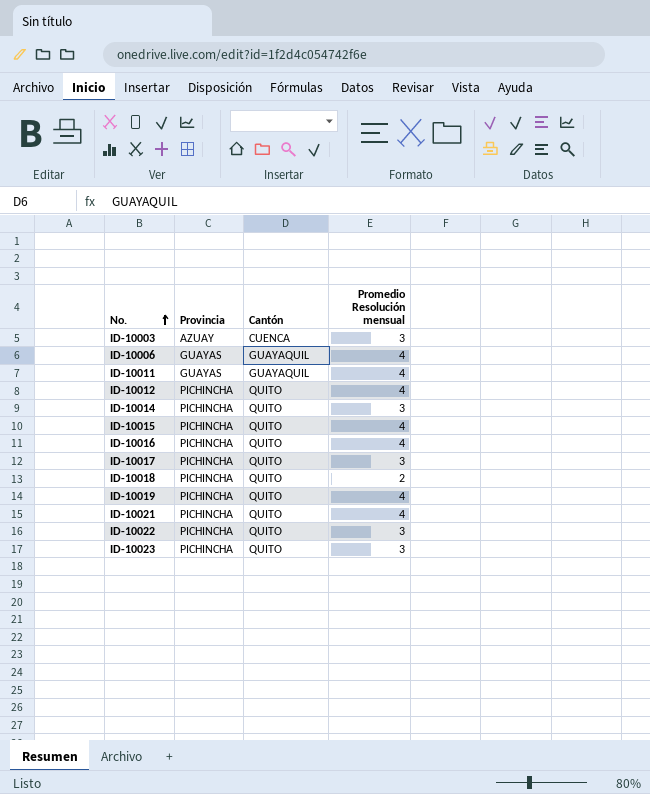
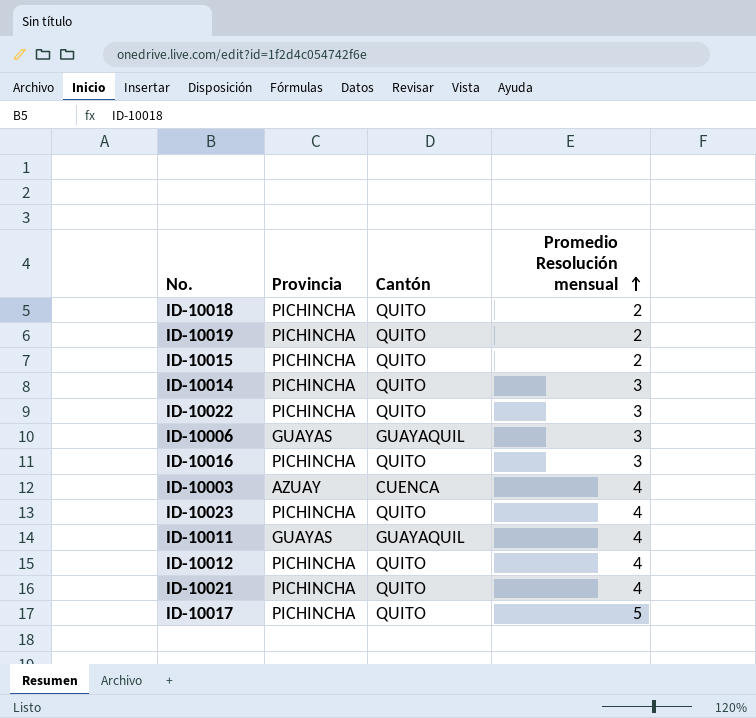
row order: No. ascending -> Promedio Resolución mensual ascending
ID-10019 | Promedio Resolución mensual: 4 -> 2
ID-10015 | Promedio Resolución mensual: 4 -> 2
ID-10006 | Promedio Resolución mensual: 4 -> 3
ID-10016 | Promedio Resolución mensual: 4 -> 3
ID-10003 | Promedio Resolución mensual: 3 -> 4
ID-10023 | Promedio Resolución mensual: 3 -> 4
ID-10017 | Promedio Resolución mensual: 3 -> 5

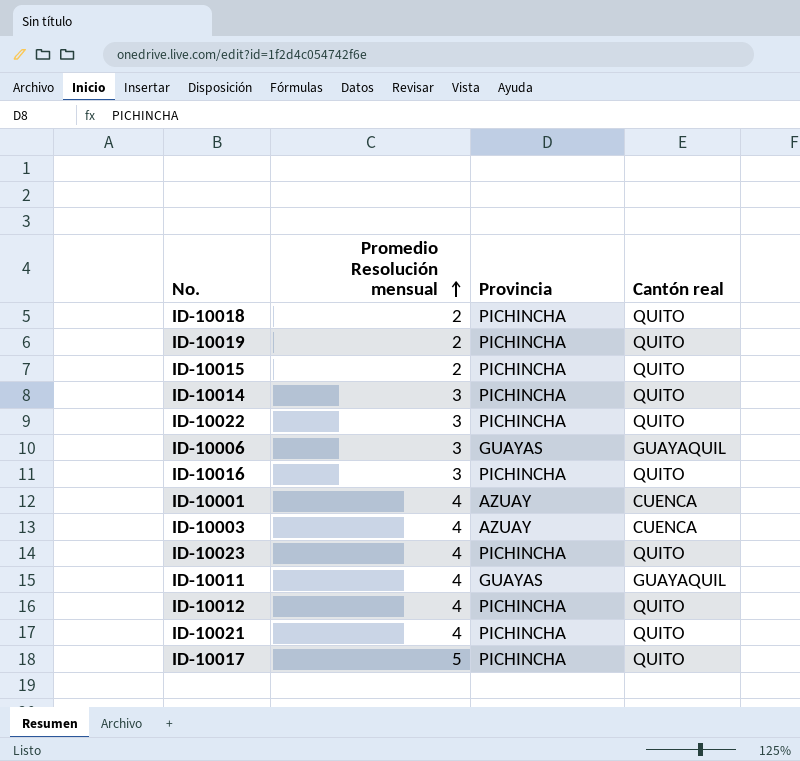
column Promedio Resolución mensual | position: 4 -> 2
column name: Cantón -> Cantón real
row ID-10001: none -> 4 | AZUAY | CUENCA

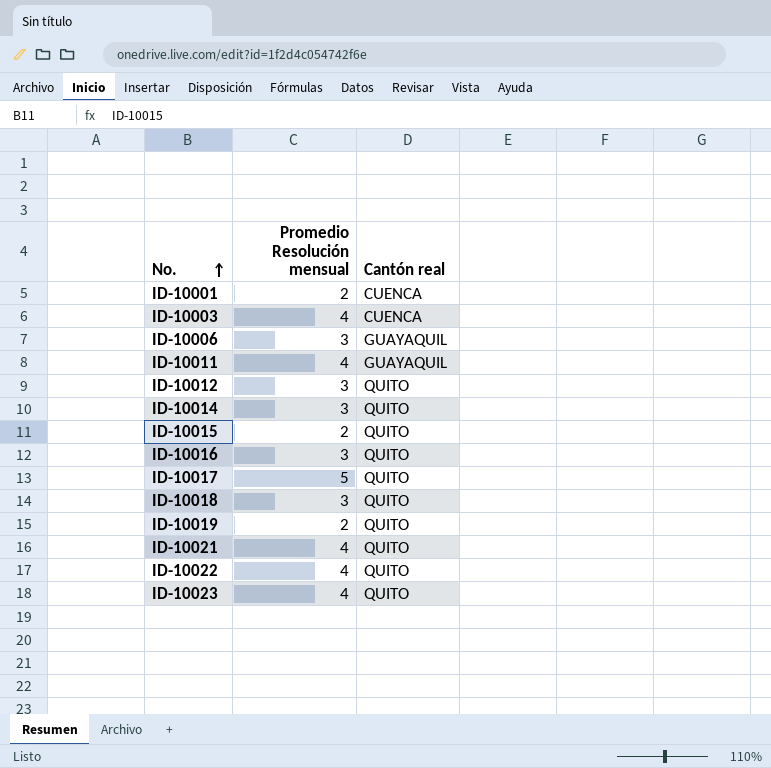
row order: Promedio Resolución mensual ascending -> No. ascending
column Provincia | position: 3 -> none
ID-10001 | Promedio Resolución mensual: 4 -> 2
ID-10012 | Promedio Resolución mensual: 4 -> 3
ID-10018 | Promedio Resolución mensual: 2 -> 3
ID-10022 | Promedio Resolución mensual: 3 -> 4

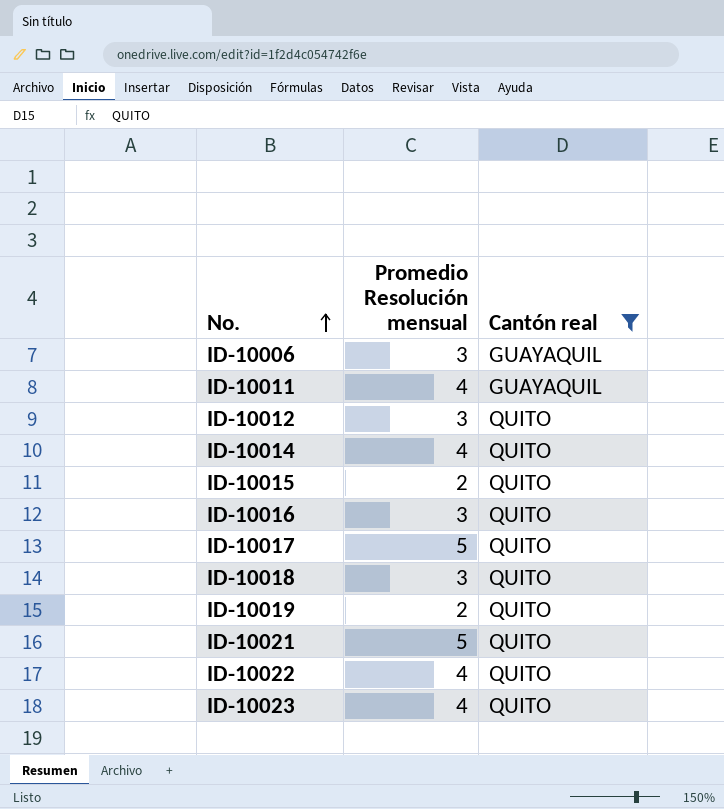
filter: none -> Cantón real != CUENCA
ID-10014 | Promedio Resolución mensual: 3 -> 4
ID-10021 | Promedio Resolución mensual: 4 -> 5

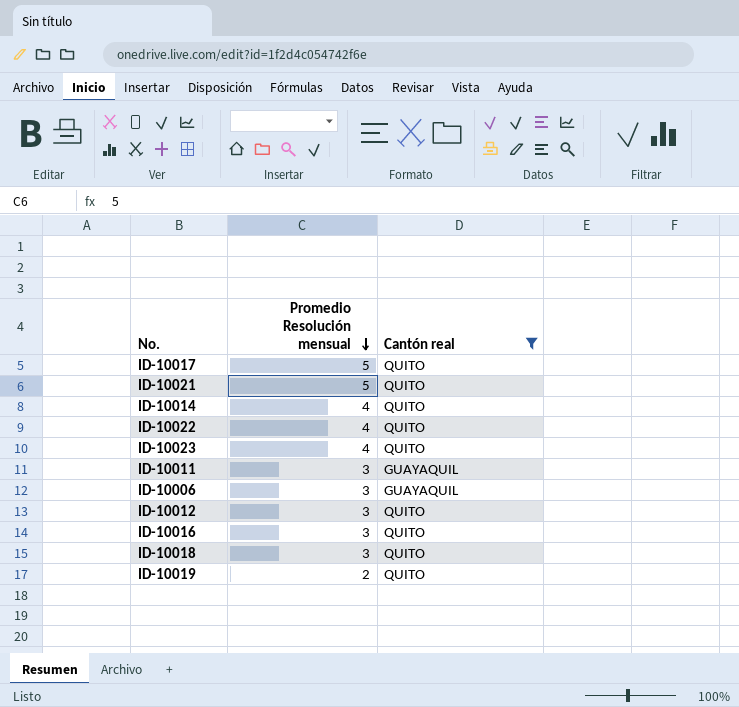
row order: No. ascending -> Promedio Resolución mensual descending
row ID-10015: 2 | QUITO -> none
ID-10011 | Promedio Resolución mensual: 4 -> 3

